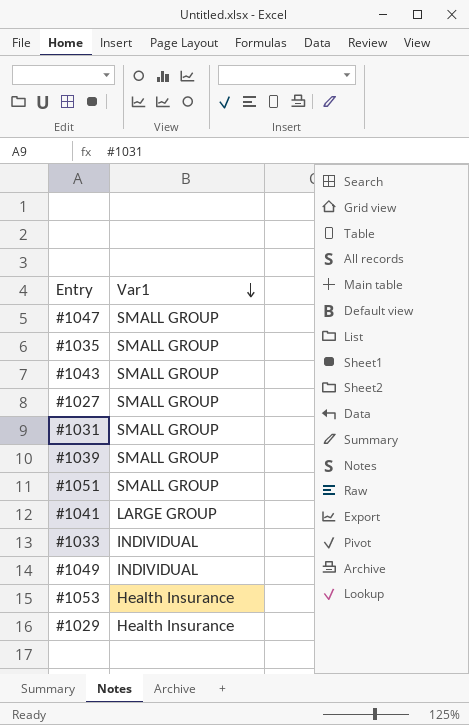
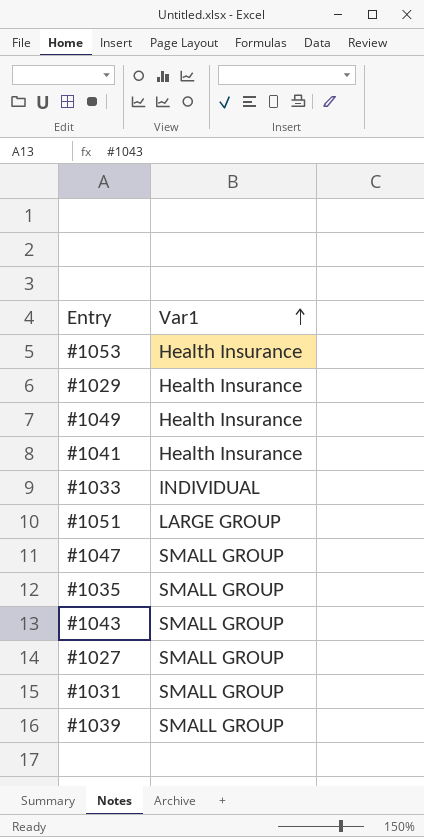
row order: Var1 descending -> Var1 ascending
#1049 | Var1: INDIVIDUAL -> Health Insurance
#1041 | Var1: LARGE GROUP -> Health Insurance
#1051 | Var1: SMALL GROUP -> LARGE GROUP

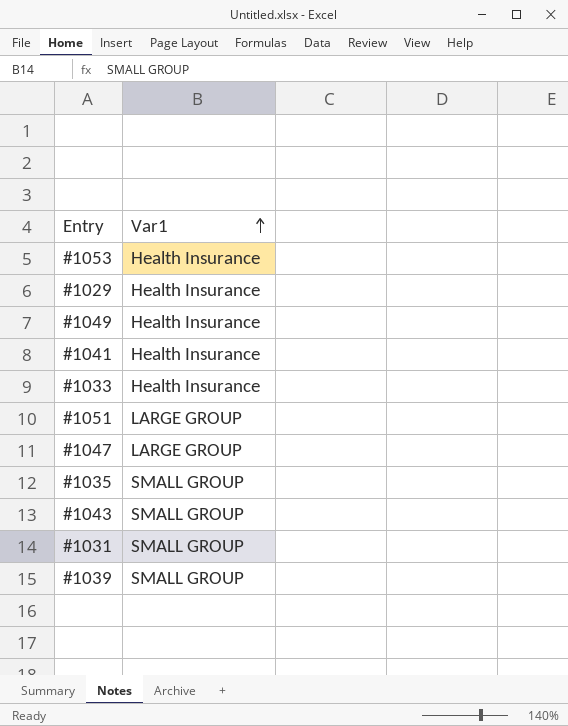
row #1027: SMALL GROUP -> none
#1033 | Var1: INDIVIDUAL -> Health Insurance
#1047 | Var1: SMALL GROUP -> LARGE GROUP

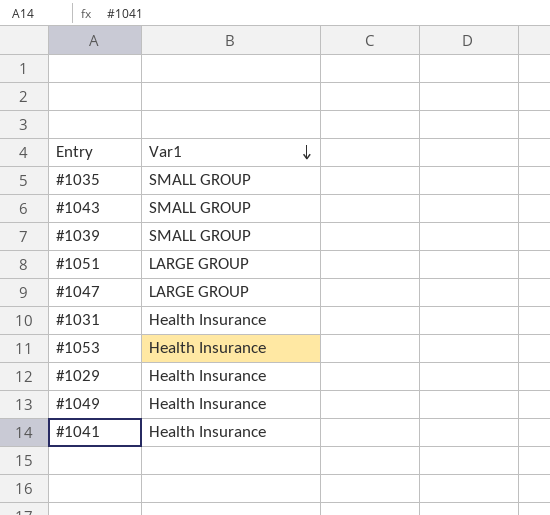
row order: Var1 ascending -> Var1 descending
row #1033: Health Insurance -> none
#1031 | Var1: SMALL GROUP -> Health Insurance

